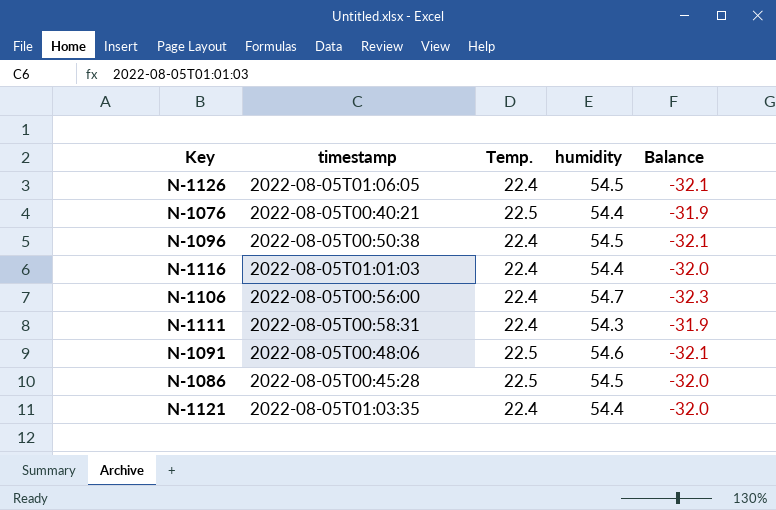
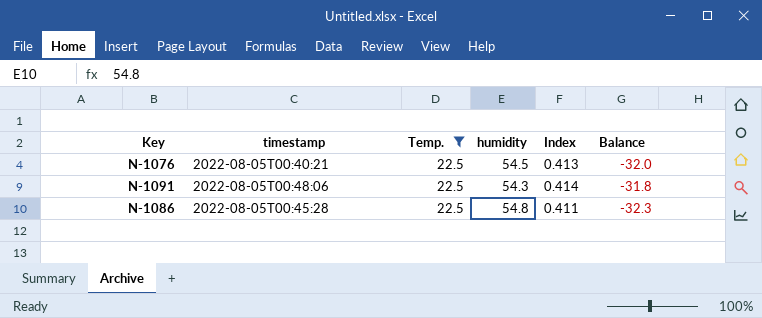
filter: none -> Temp. = 22.5
column Index | formula: none -> [Temp.] / [humidity]
N-1076 | humidity: 54.4 -> 54.5
N-1076 | Balance: -31.9 -> -32.0
N-1091 | humidity: 54.6 -> 54.3
N-1091 | Balance: -32.1 -> -31.8
N-1086 | humidity: 54.5 -> 54.8
N-1086 | Balance: -32.0 -> -32.3

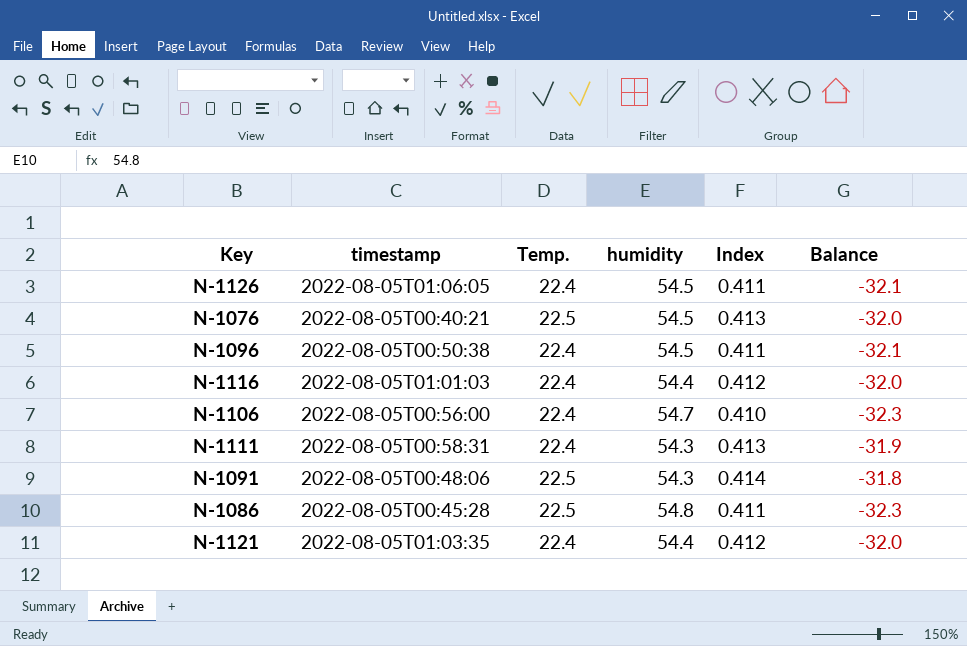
filter: Temp. = 22.5 -> none

